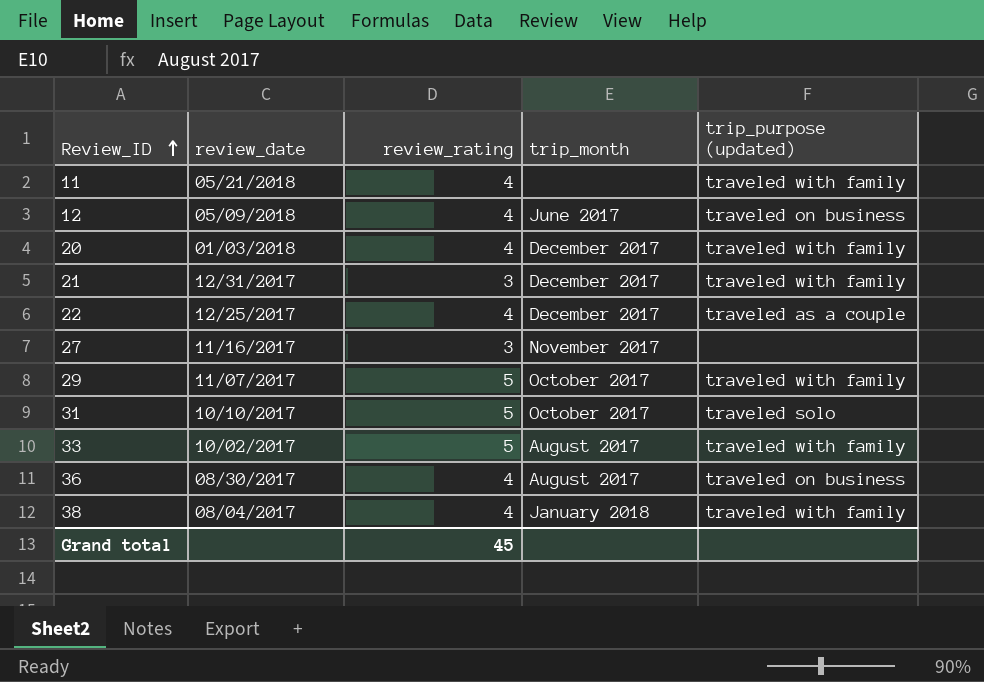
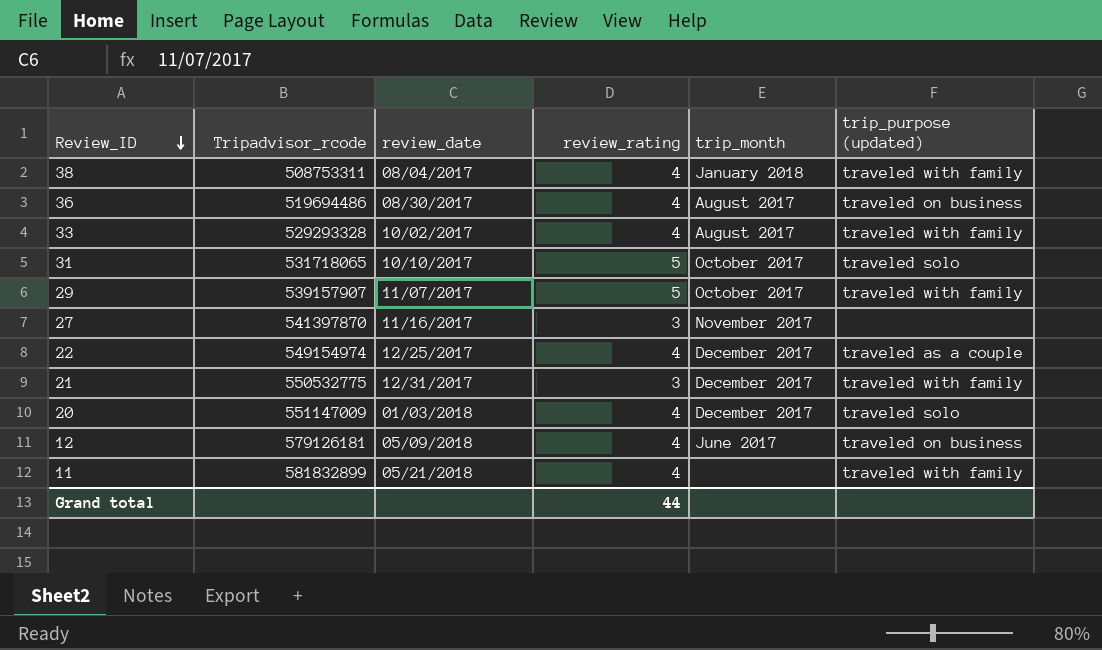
row order: Review_ID ascending -> Review_ID descending
column Tripadvisor_rcode | position: none -> 2
33 | review_rating: 5 -> 4
20 | trip_purpose (updated): traveled with family -> traveled solo
Grand total | review_rating: 45 -> 44

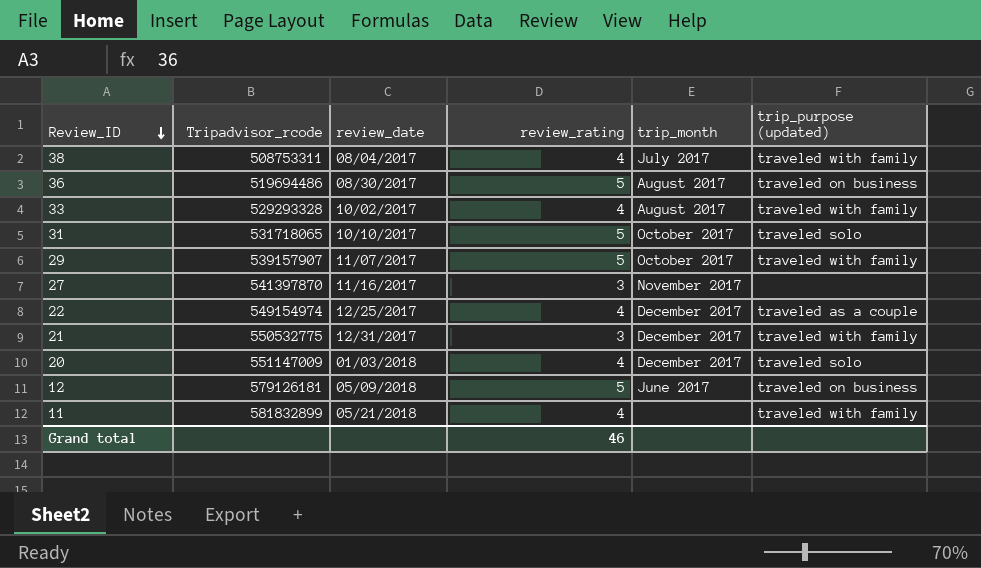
38 | trip_month: January 2018 -> July 2017
36 | review_rating: 4 -> 5
12 | review_rating: 4 -> 5
Grand total | review_rating: 44 -> 46

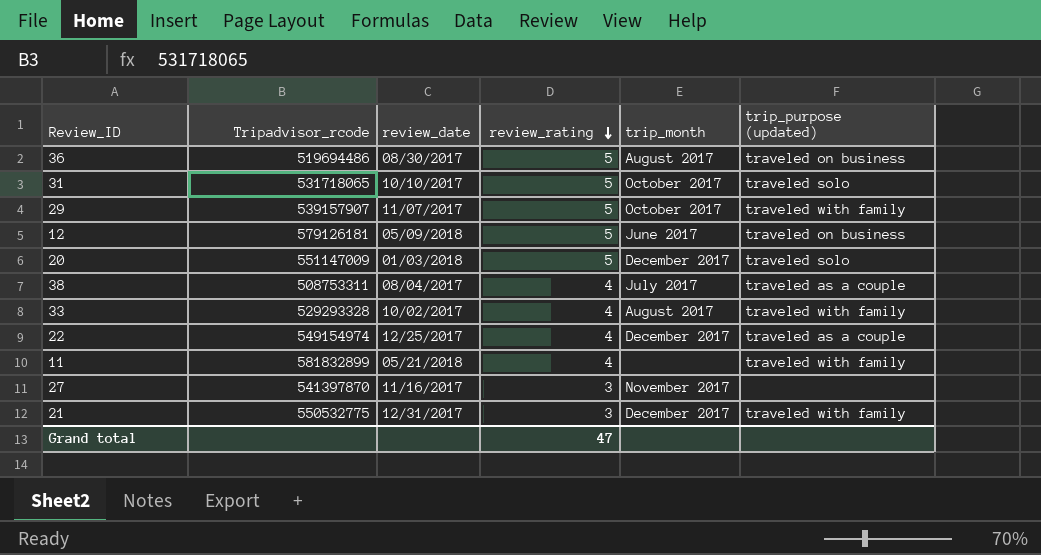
row order: Review_ID descending -> review_rating descending
20 | review_rating: 4 -> 5
38 | trip_purpose (updated): traveled with family -> traveled as a couple
Grand total | review_rating: 46 -> 47

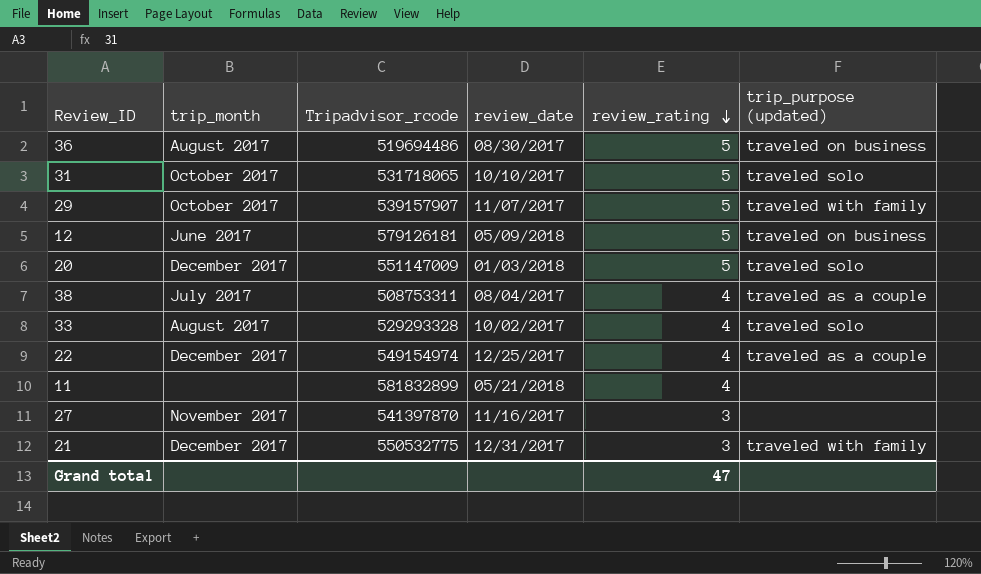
column trip_month | position: 5 -> 2
33 | trip_purpose (updated): traveled with family -> traveled solo
11 | trip_purpose (updated): traveled with family -> none

